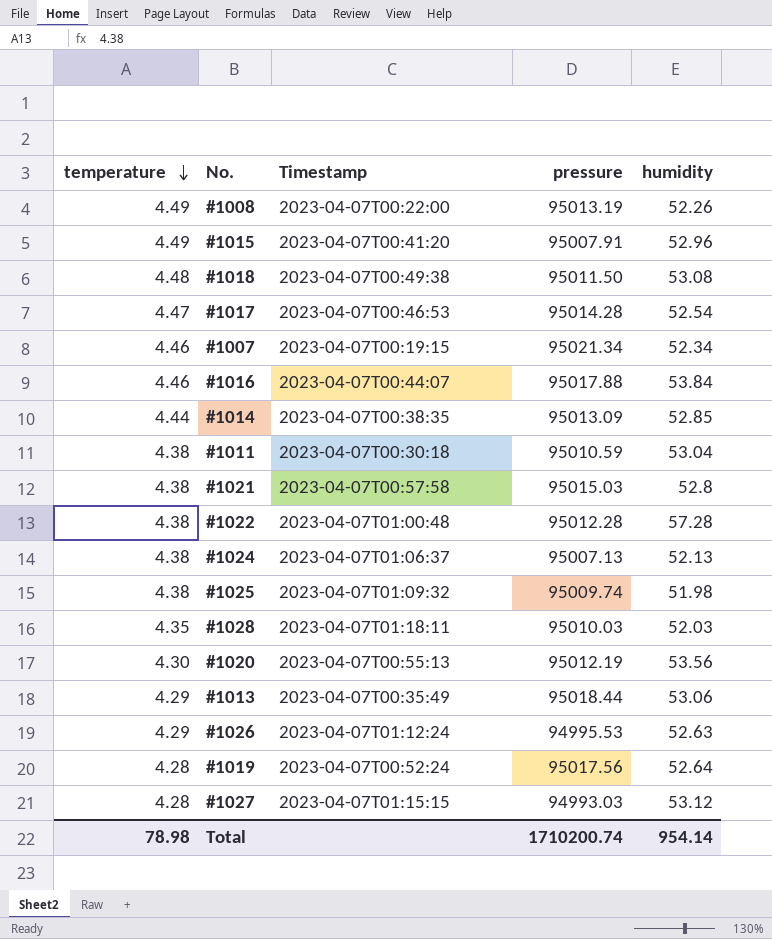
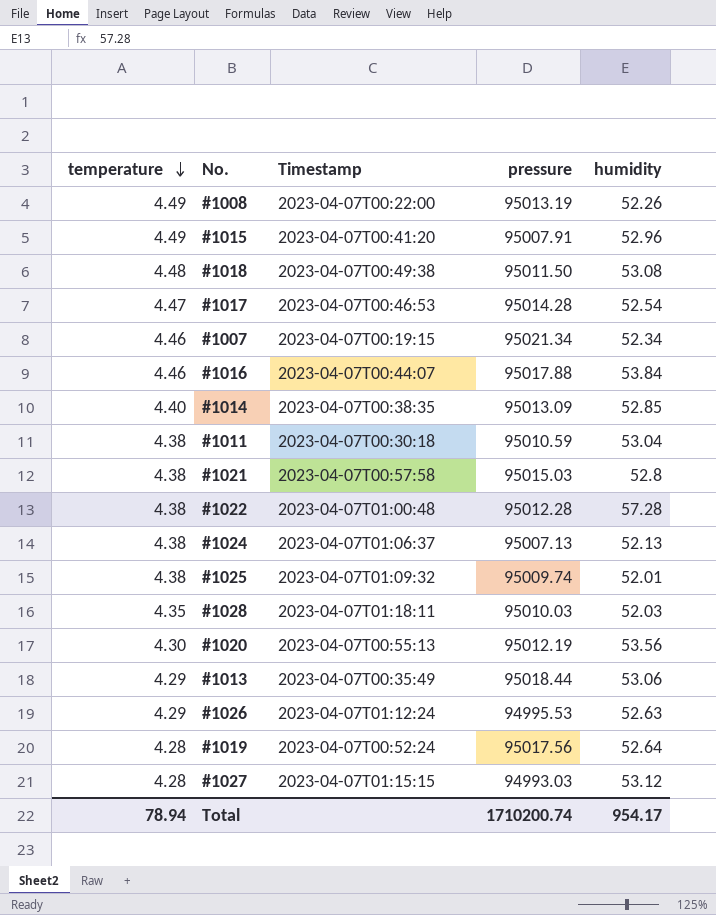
#1014 | temperature: 4.44 -> 4.40
#1025 | humidity: 51.98 -> 52.01
Total | temperature: 78.98 -> 78.94
Total | humidity: 954.14 -> 954.17

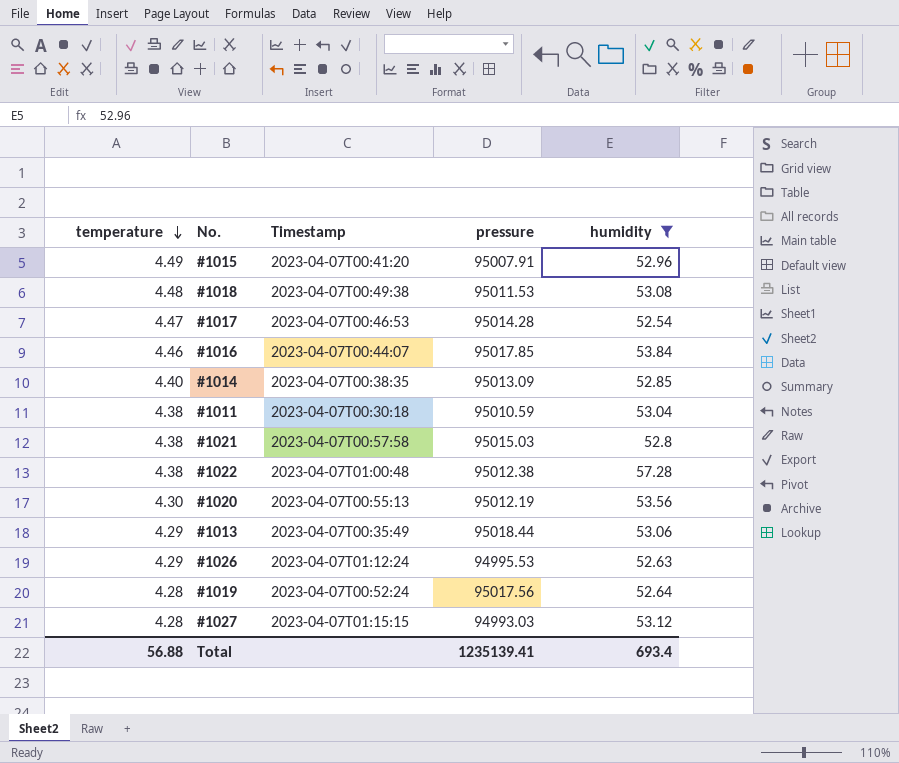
filter: none -> humidity >= 52.54
#1018 | pressure: 95011.50 -> 95011.53
#1016 | pressure: 95017.88 -> 95017.85
#1022 | pressure: 95012.28 -> 95012.38
Total | temperature: 78.94 -> 56.88
Total | pressure: 1710200.74 -> 1235139.41
Total | humidity: 954.17 -> 693.4

